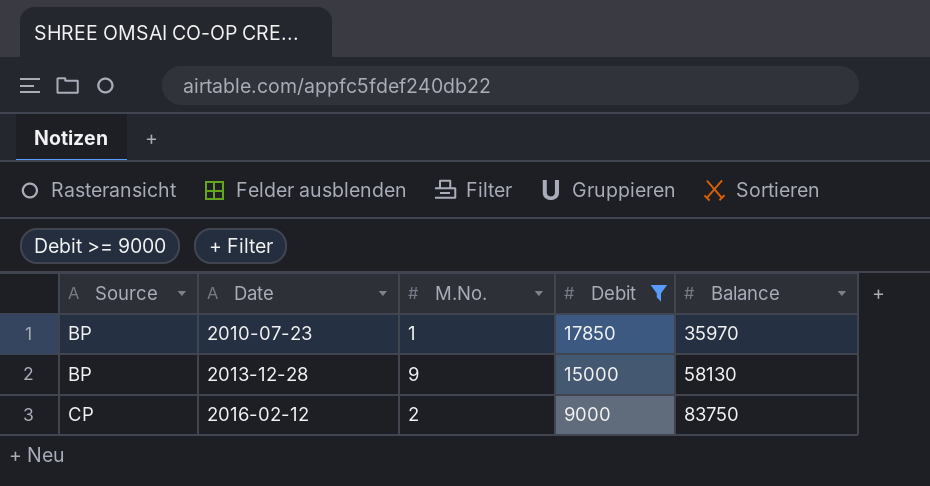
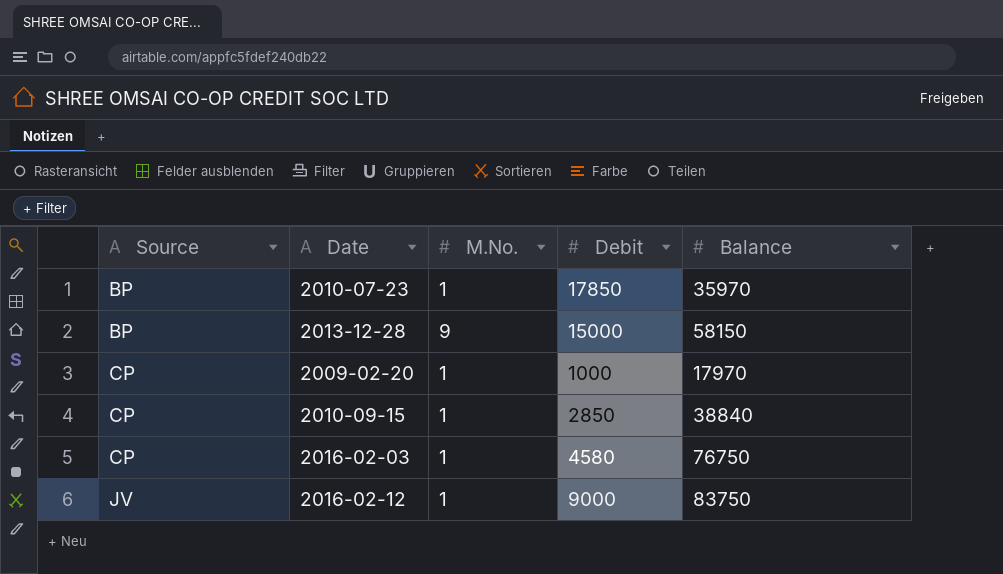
filter: Debit >= 9000 -> none
2013-12-28 | Balance: 58130 -> 58150
2016-02-12 | Source: CP -> JV
2016-02-12 | M.No.: 2 -> 1

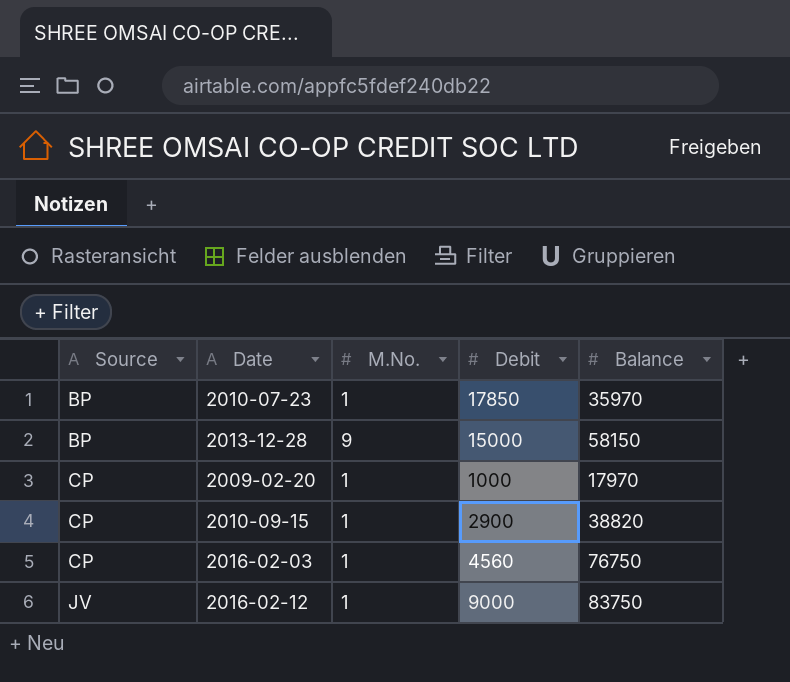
2010-09-15 | Debit: 2850 -> 2900
2010-09-15 | Balance: 38840 -> 38820
2016-02-03 | Debit: 4580 -> 4560

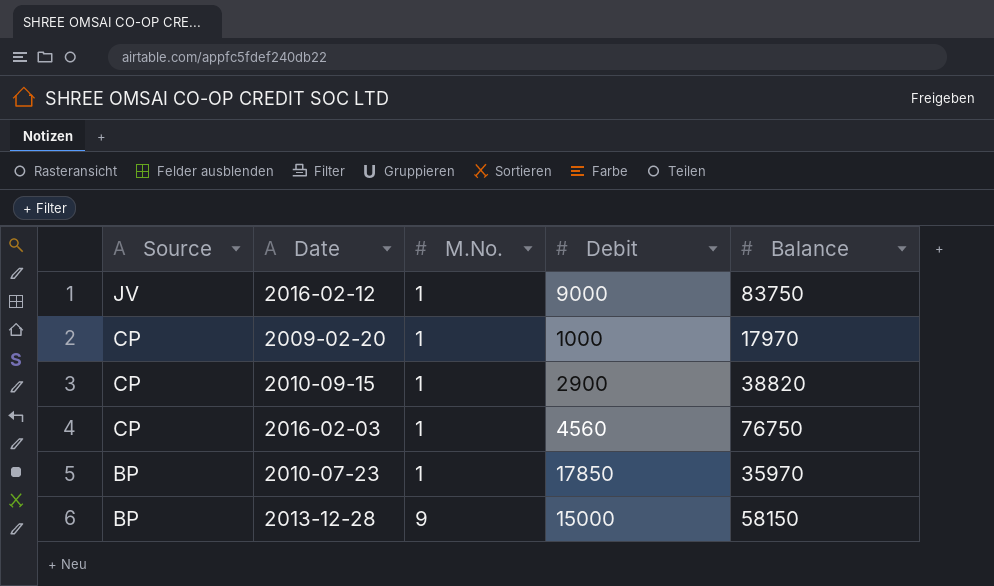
row order: Source ascending -> Source descending

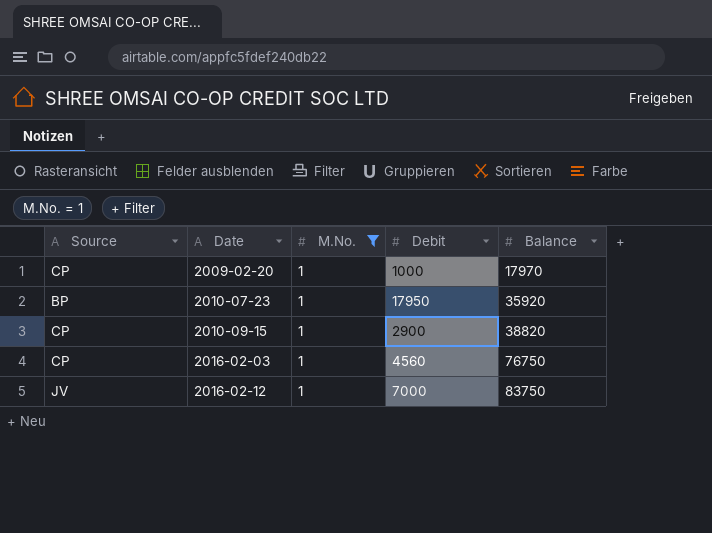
filter: none -> M.No. = 1
row order: Source descending -> Date ascending
2010-07-23 | Debit: 17850 -> 17950
2010-07-23 | Balance: 35970 -> 35920
2016-02-12 | Debit: 9000 -> 7000

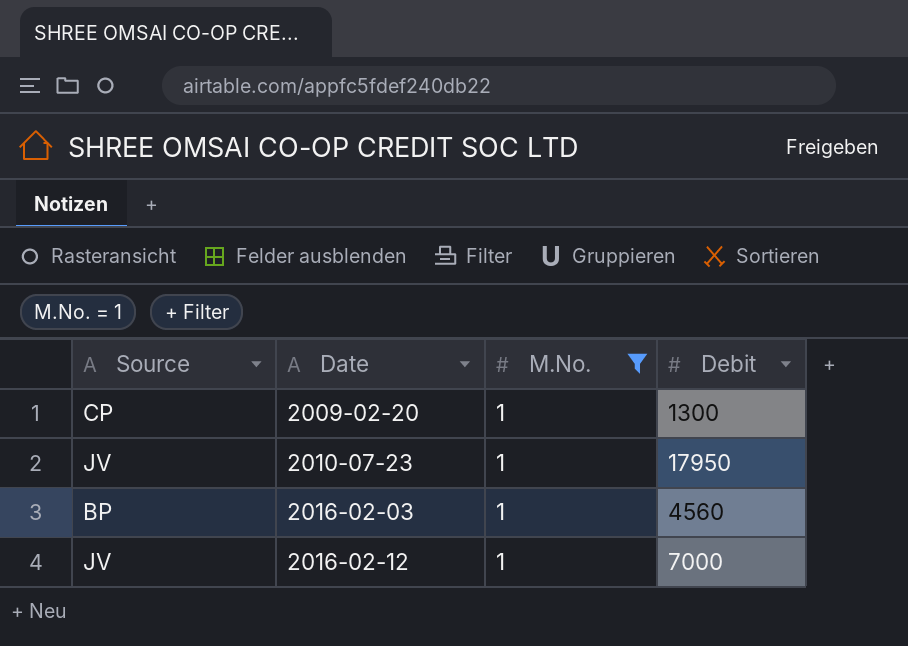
column Balance | position: 5 -> none
row 2010-09-15: CP | 1 | 2900 | 38820 -> none
2009-02-20 | Debit: 1000 -> 1300
2010-07-23 | Source: BP -> JV
2016-02-03 | Source: CP -> BP

